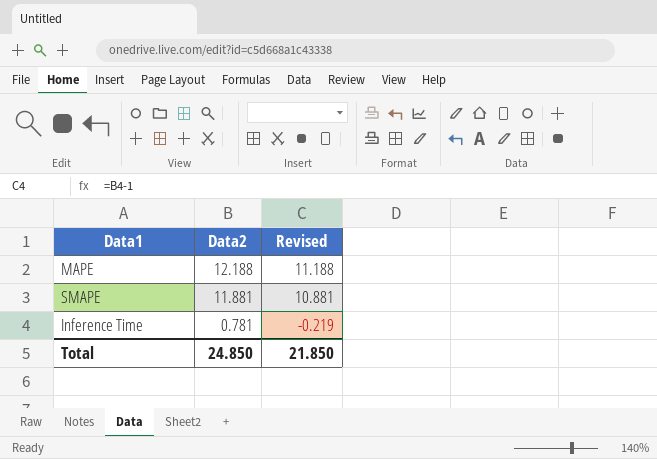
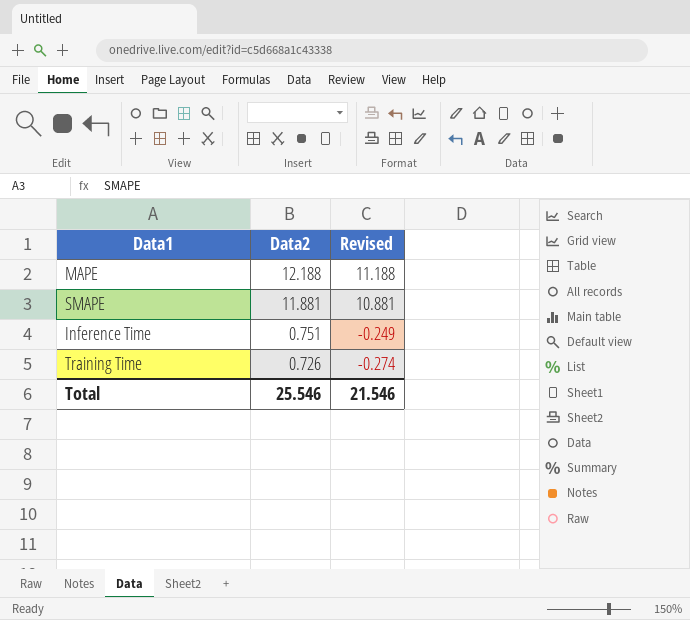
Inference Time | Data2: 0.781 -> 0.751
Inference Time | Revised: -0.219 -> -0.249
row Training Time: none -> 0.726 | -0.274
Total | Data2: 24.850 -> 25.546
Total | Revised: 21.850 -> 21.546

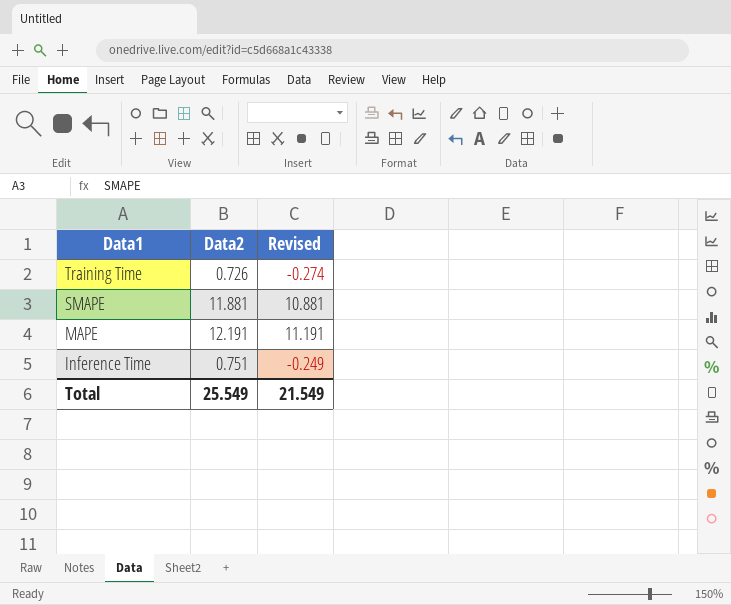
row order: Data2 descending -> Data1 descending
MAPE | Data2: 12.188 -> 12.191
MAPE | Revised: 11.188 -> 11.191
Total | Data2: 25.546 -> 25.549
Total | Revised: 21.546 -> 21.549

